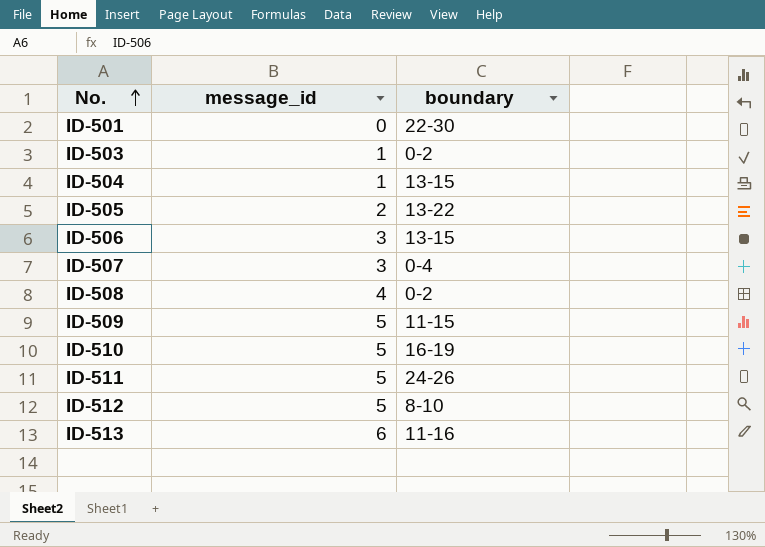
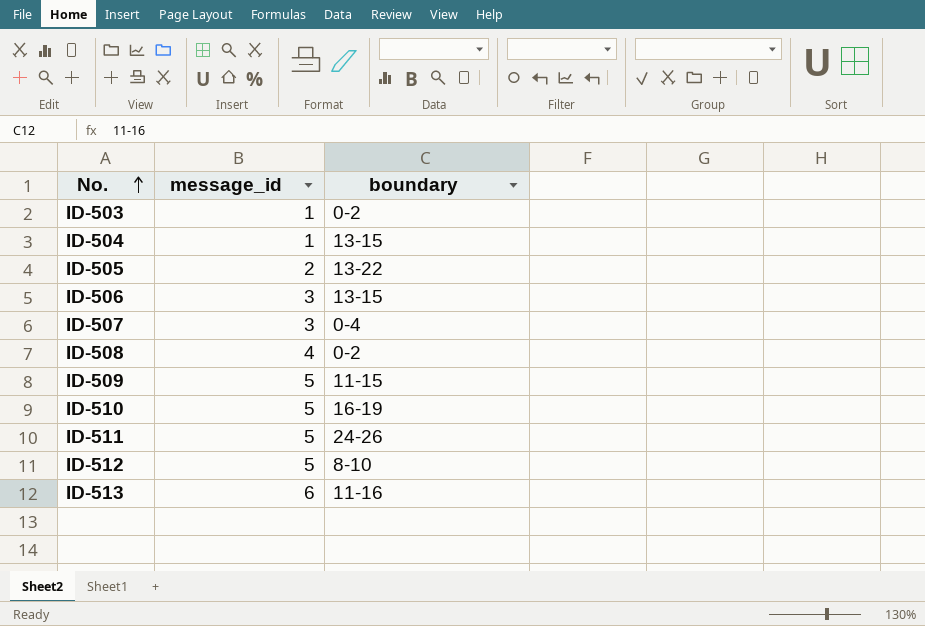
row ID-501: 0 | 22-30 -> none

